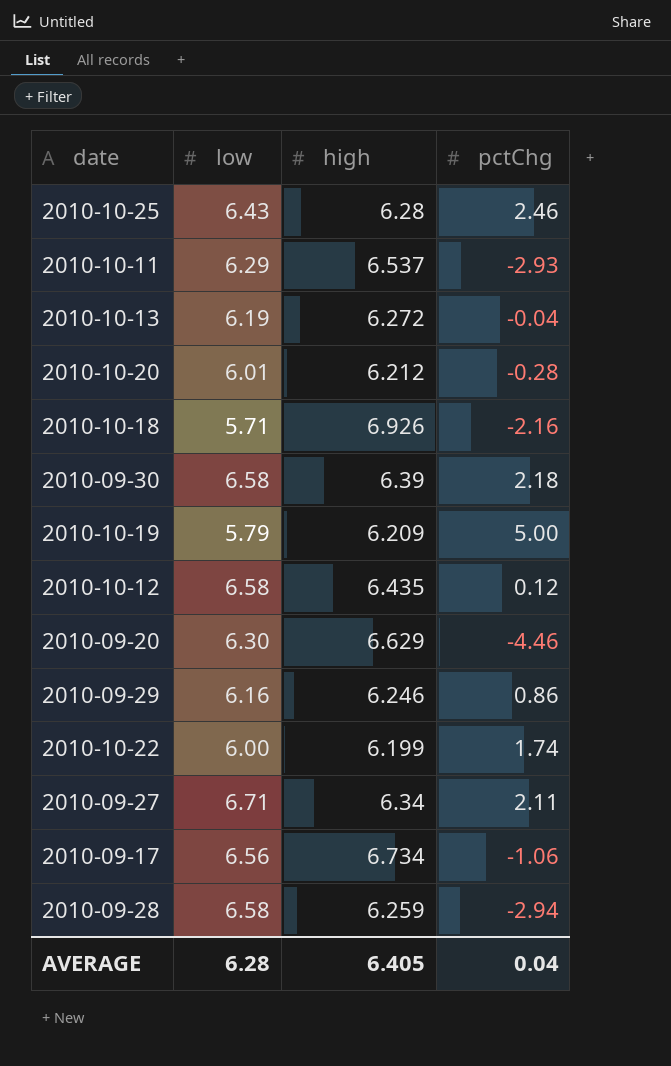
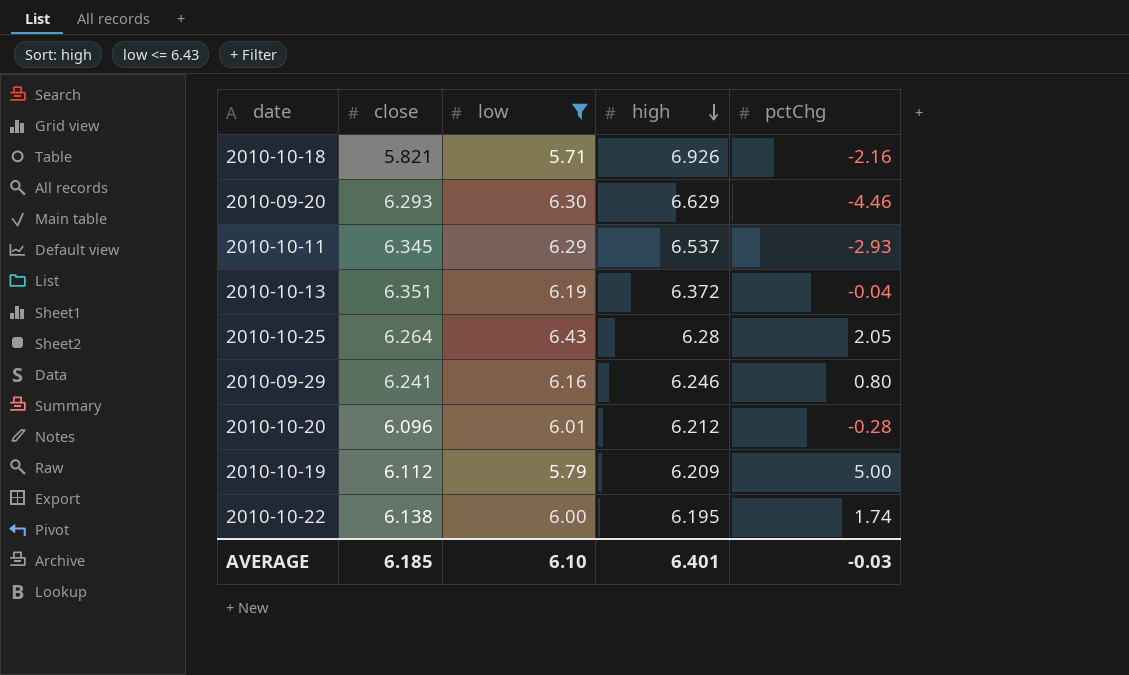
filter: none -> low <= 6.43
row order: none -> high descending
column close | position: none -> 2
2010-10-13 | high: 6.272 -> 6.372
2010-10-25 | pctChg: 2.46 -> 2.05
2010-09-29 | pctChg: 0.86 -> 0.80
2010-10-22 | high: 6.199 -> 6.195
AVERAGE | low: 6.28 -> 6.10
AVERAGE | high: 6.405 -> 6.401
AVERAGE | pctChg: 0.04 -> -0.03

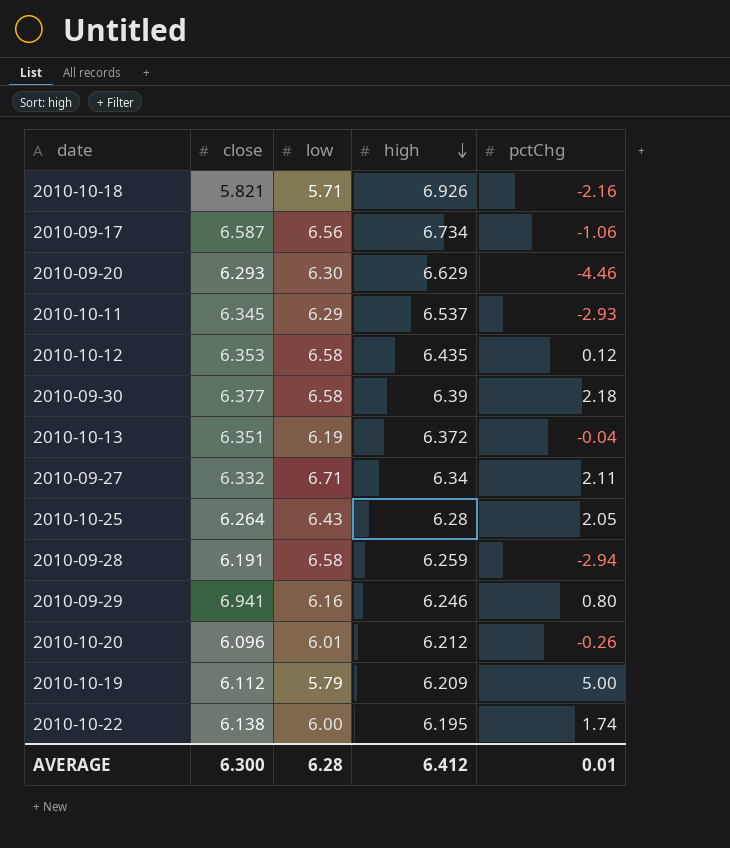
filter: low <= 6.43 -> none
2010-09-29 | close: 6.241 -> 6.941
2010-10-20 | pctChg: -0.28 -> -0.26
AVERAGE | close: 6.185 -> 6.300
AVERAGE | low: 6.10 -> 6.28
AVERAGE | high: 6.401 -> 6.412
AVERAGE | pctChg: -0.03 -> 0.01

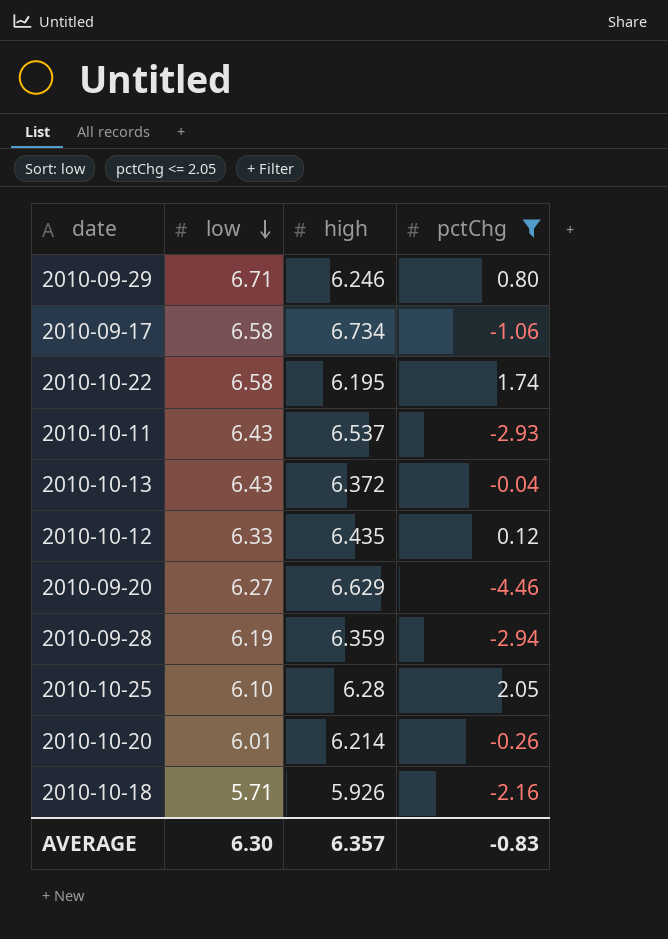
filter: none -> pctChg <= 2.05
row order: high descending -> low descending
column close | position: 2 -> none
2010-09-29 | low: 6.16 -> 6.71
2010-09-17 | low: 6.56 -> 6.58
2010-10-22 | low: 6.00 -> 6.58
2010-10-11 | low: 6.29 -> 6.43
2010-10-13 | low: 6.19 -> 6.43
2010-10-12 | low: 6.58 -> 6.33
2010-09-20 | low: 6.30 -> 6.27
2010-09-28 | low: 6.58 -> 6.19
2010-09-28 | high: 6.259 -> 6.359
2010-10-25 | low: 6.43 -> 6.10
2010-10-20 | high: 6.212 -> 6.214
2010-10-18 | high: 6.926 -> 5.926
AVERAGE | low: 6.28 -> 6.30
AVERAGE | high: 6.412 -> 6.357
AVERAGE | pctChg: 0.01 -> -0.83

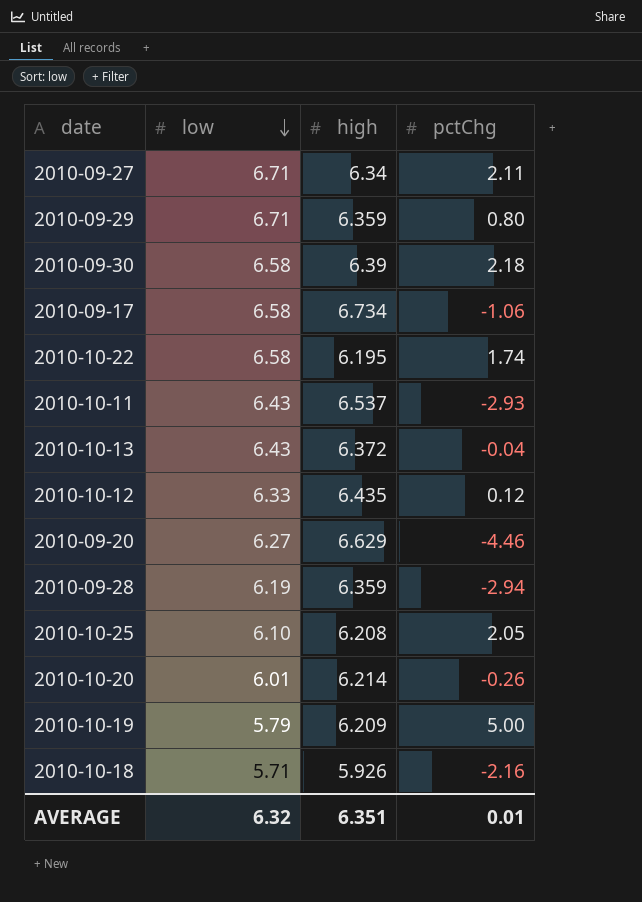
filter: pctChg <= 2.05 -> none
2010-09-29 | high: 6.246 -> 6.359
2010-10-25 | high: 6.28 -> 6.208
AVERAGE | low: 6.30 -> 6.32
AVERAGE | high: 6.357 -> 6.351
AVERAGE | pctChg: -0.83 -> 0.01

